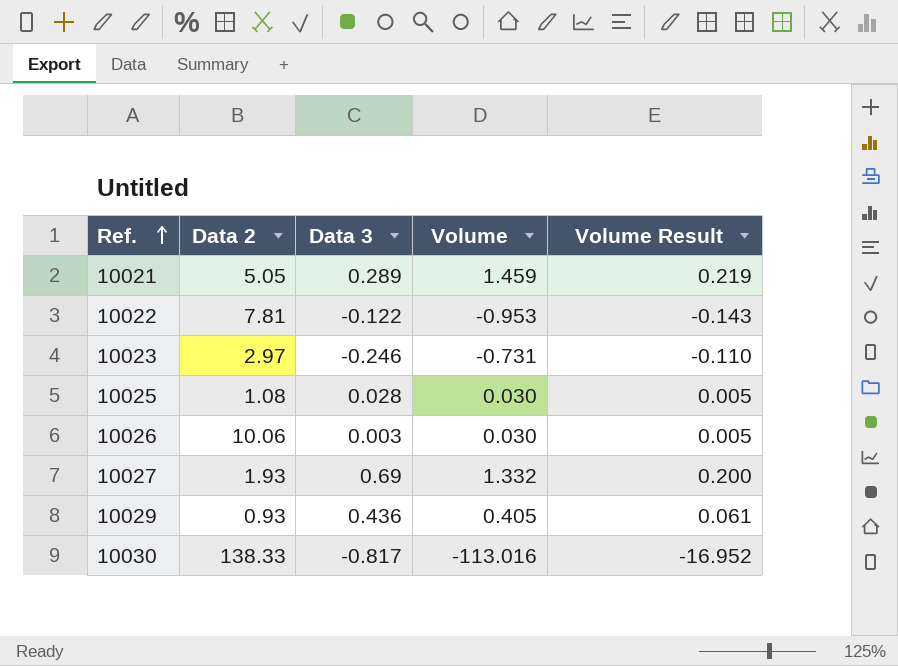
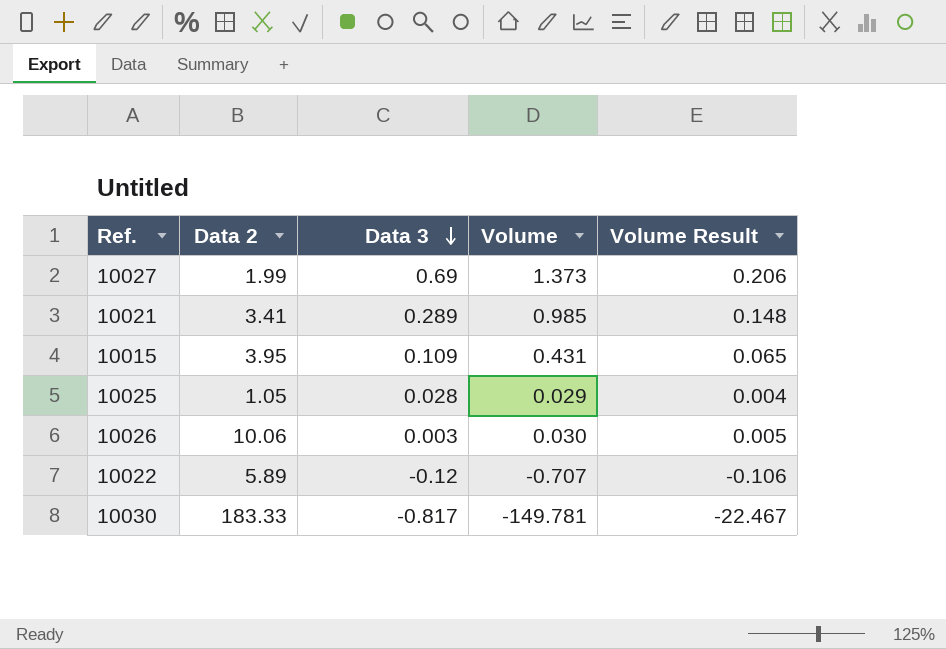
row order: Ref. ascending -> Data 3 descending
row 10023: 2.97 | -0.246 | -0.731 | -0.110 -> none
row 10029: 0.93 | 0.436 | 0.405 | 0.061 -> none
10027 | Data 2: 1.93 -> 1.99
10027 | Volume: 1.332 -> 1.373
10027 | Volume Result: 0.200 -> 0.206
10021 | Data 2: 5.05 -> 3.41
10021 | Volume: 1.459 -> 0.985
10021 | Volume Result: 0.219 -> 0.148
row 10015: none -> 3.95 | 0.109 | 0.431 | 0.065
10025 | Data 2: 1.08 -> 1.05
10025 | Volume: 0.030 -> 0.029
10025 | Volume Result: 0.005 -> 0.004
10022 | Data 2: 7.81 -> 5.89
10022 | Data 3: -0.122 -> -0.12
10022 | Volume: -0.953 -> -0.707
10022 | Volume Result: -0.143 -> -0.106
10030 | Data 2: 138.33 -> 183.33
10030 | Volume: -113.016 -> -149.781
10030 | Volume Result: -16.952 -> -22.467

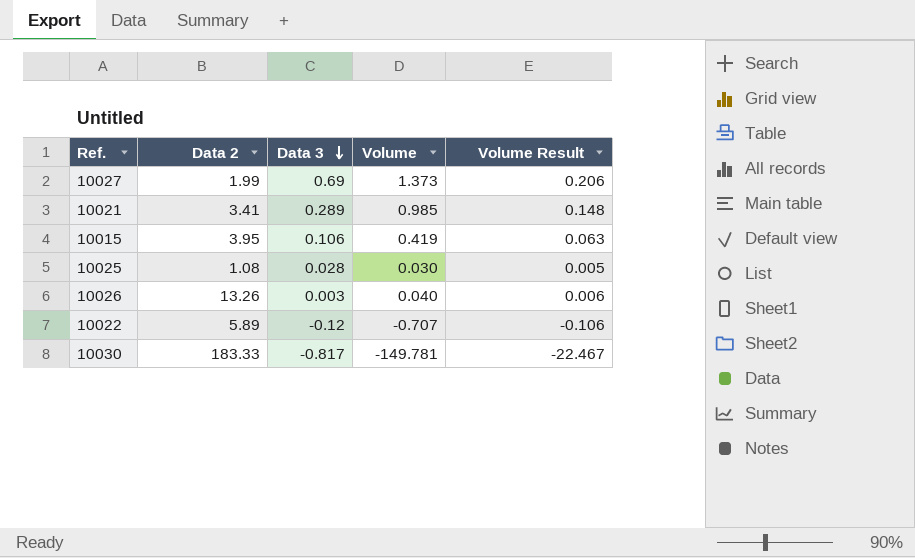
10015 | Data 3: 0.109 -> 0.106
10015 | Volume: 0.431 -> 0.419
10015 | Volume Result: 0.065 -> 0.063
10025 | Data 2: 1.05 -> 1.08
10025 | Volume: 0.029 -> 0.030
10025 | Volume Result: 0.004 -> 0.005
10026 | Data 2: 10.06 -> 13.26
10026 | Volume: 0.030 -> 0.040
10026 | Volume Result: 0.005 -> 0.006

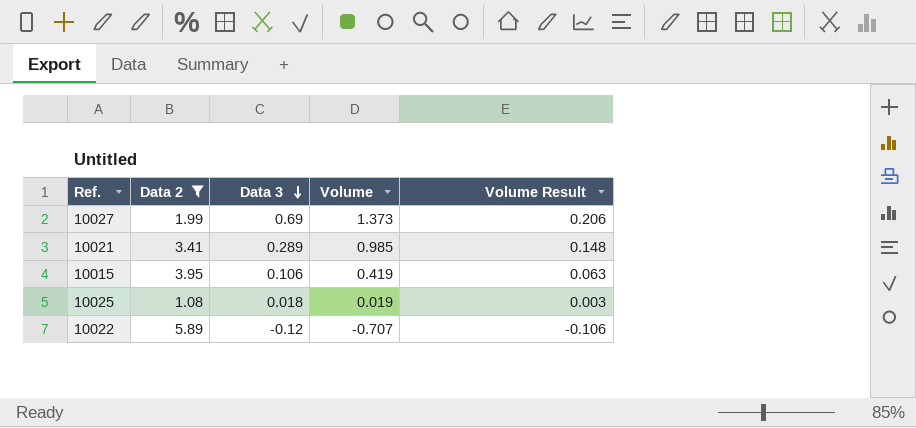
filter: none -> Data 2 <= 5.89
10025 | Data 3: 0.028 -> 0.018
10025 | Volume: 0.030 -> 0.019
10025 | Volume Result: 0.005 -> 0.003

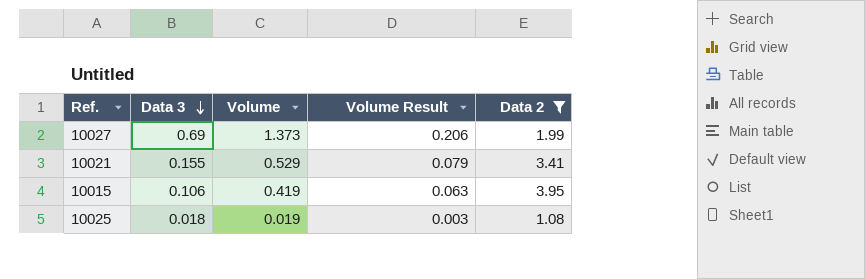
column Data 2 | position: 2 -> 5
row 10022: 5.89 | -0.12 | -0.707 | -0.106 -> none
10021 | Data 3: 0.289 -> 0.155
10021 | Volume: 0.985 -> 0.529
10021 | Volume Result: 0.148 -> 0.079

